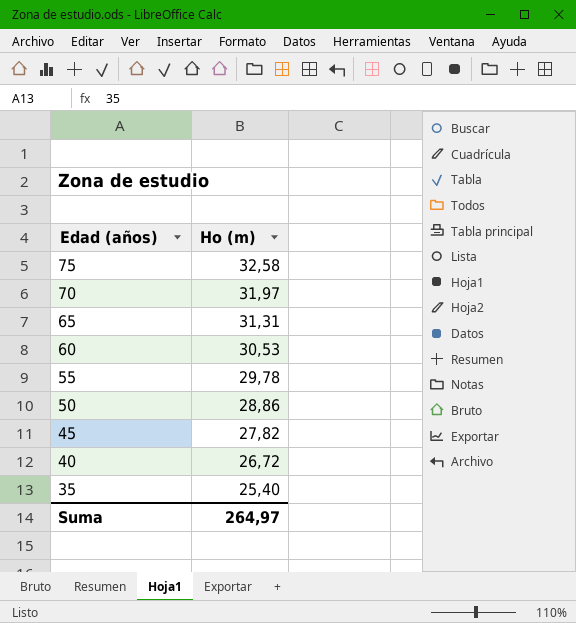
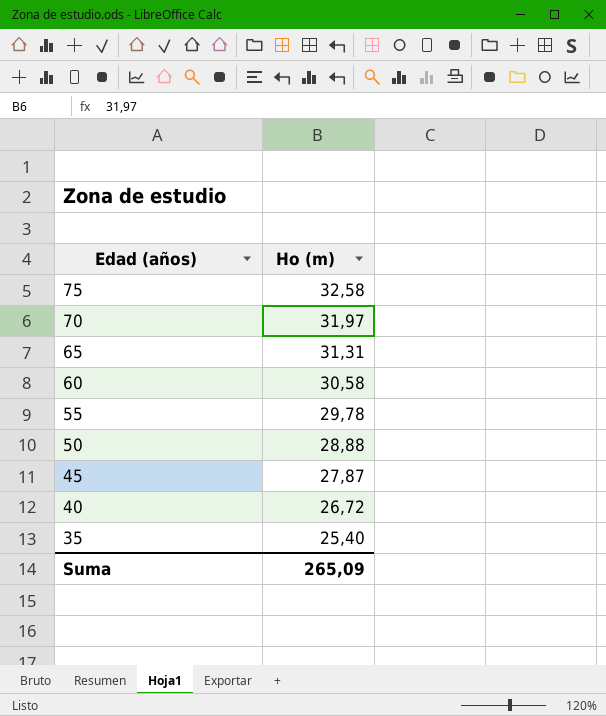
60 | Ho (m): 30,53 -> 30,58
50 | Ho (m): 28,86 -> 28,88
45 | Ho (m): 27,82 -> 27,87
Suma | Ho (m): 264,97 -> 265,09

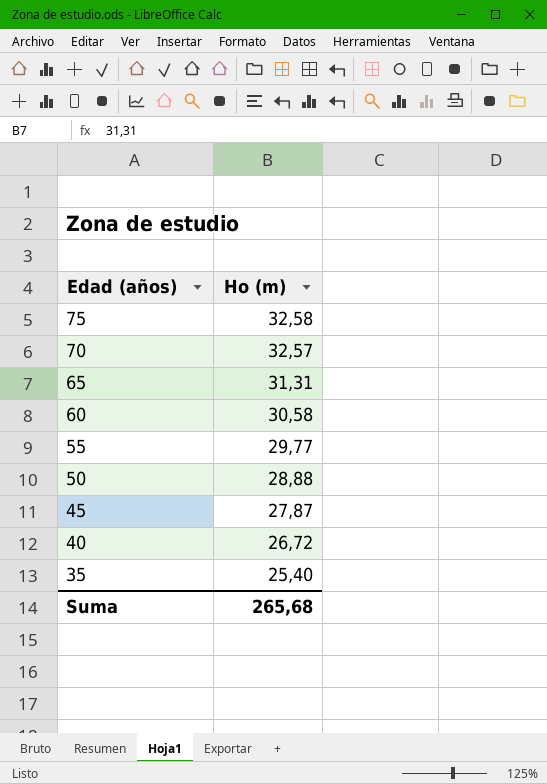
70 | Ho (m): 31,97 -> 32,57
55 | Ho (m): 29,78 -> 29,77
Suma | Ho (m): 265,09 -> 265,68

